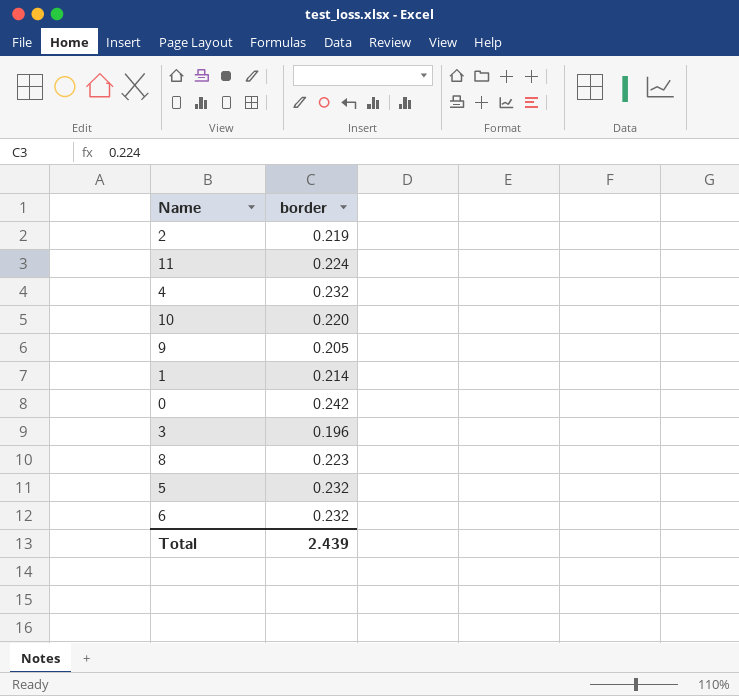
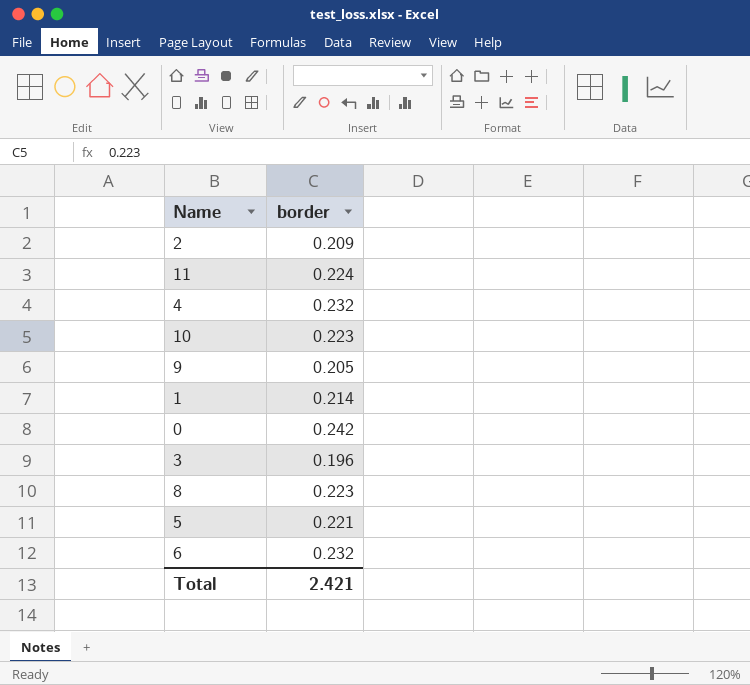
2 | border: 0.219 -> 0.209
10 | border: 0.220 -> 0.223
5 | border: 0.232 -> 0.221
Total | border: 2.439 -> 2.421

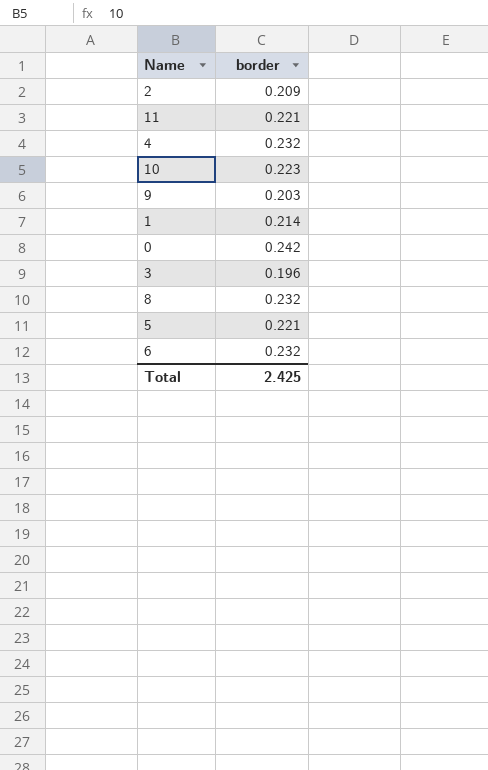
11 | border: 0.224 -> 0.221
9 | border: 0.205 -> 0.203
8 | border: 0.223 -> 0.232
Total | border: 2.421 -> 2.425

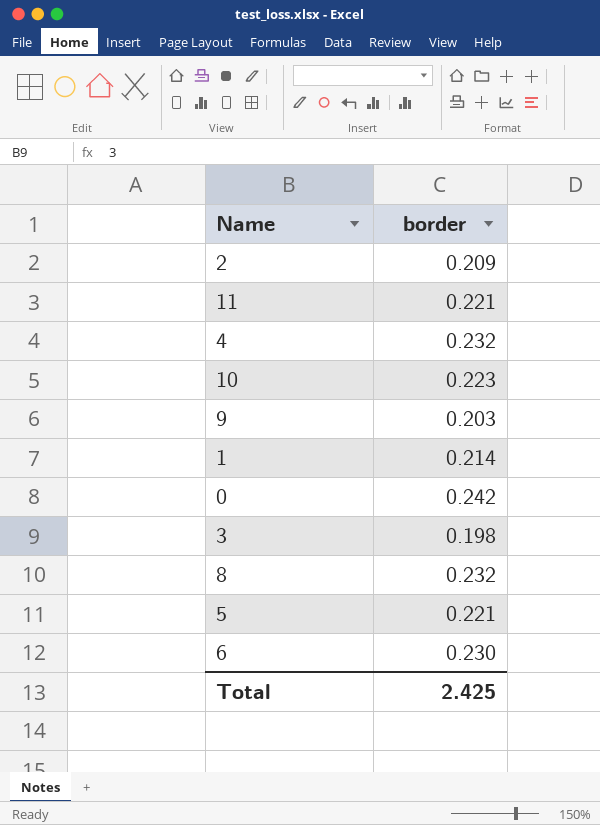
3 | border: 0.196 -> 0.198
6 | border: 0.232 -> 0.230

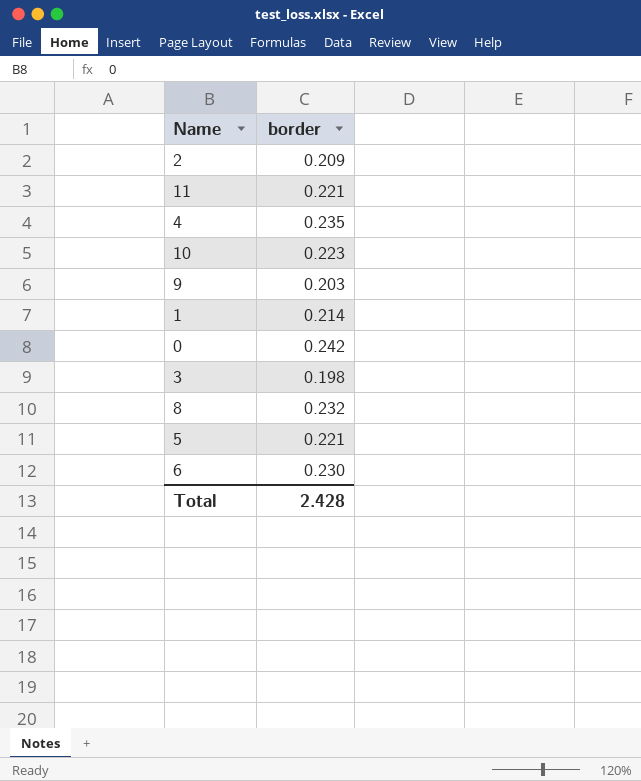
4 | border: 0.232 -> 0.235
Total | border: 2.425 -> 2.428

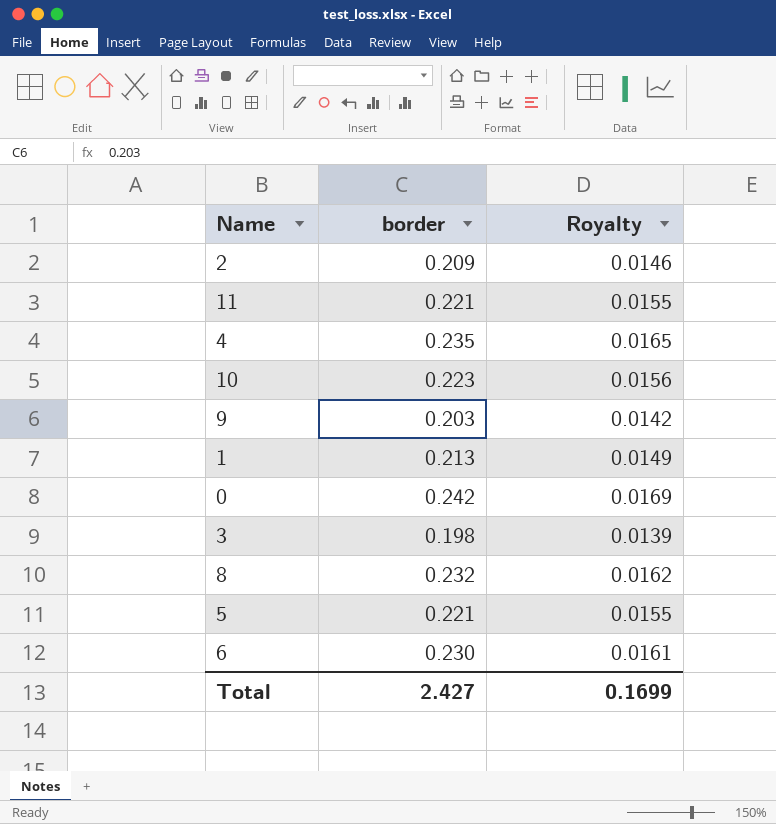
column Royalty | formula: none -> [border] * 0.07
1 | border: 0.214 -> 0.213
Total | border: 2.428 -> 2.427

